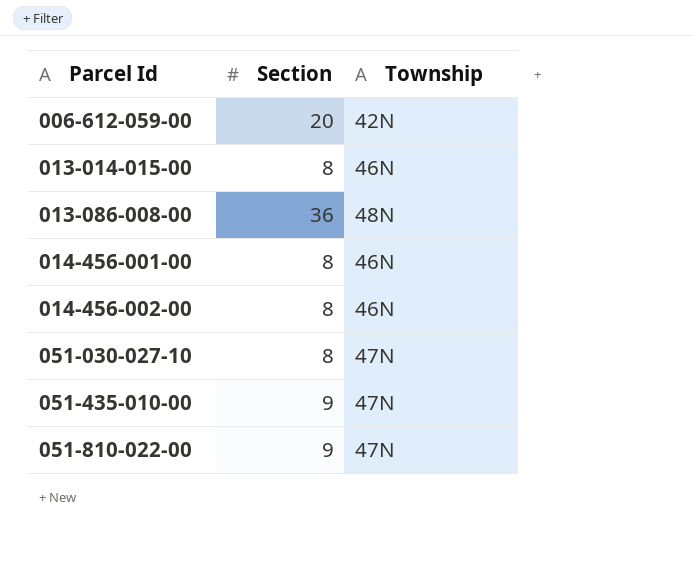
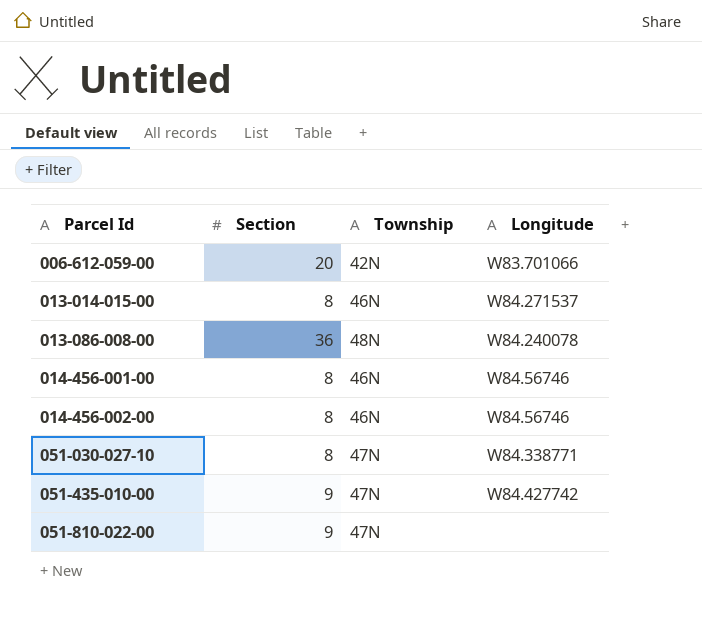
column Longitude | position: none -> 4

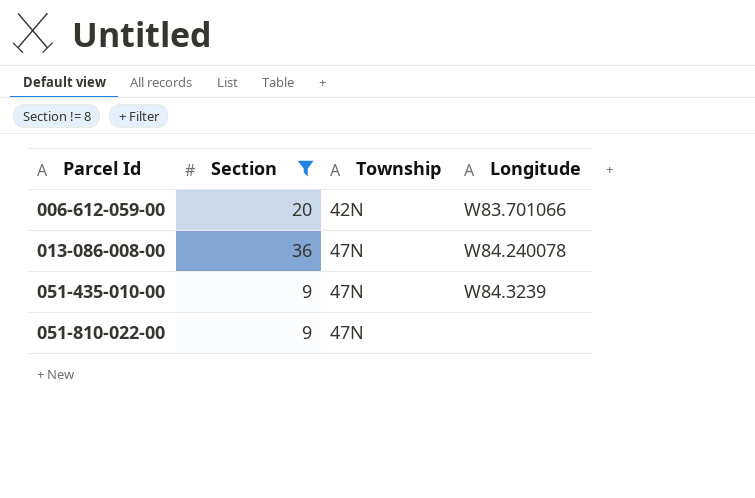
filter: none -> Section != 8
013-086-008-00 | Township: 48N -> 47N
051-435-010-00 | Longitude: W84.427742 -> W84.3239

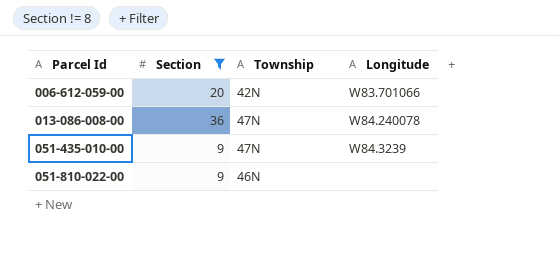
051-810-022-00 | Township: 47N -> 46N

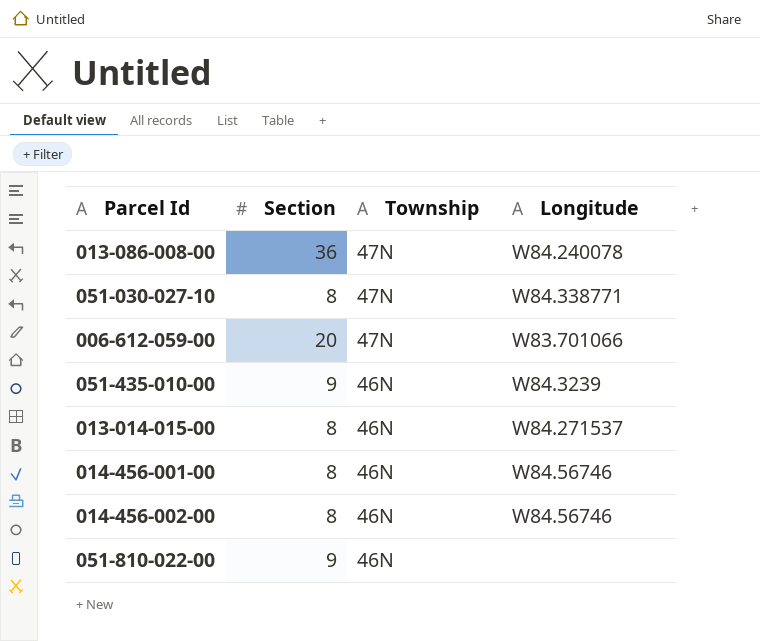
filter: Section != 8 -> none
row order: Parcel Id ascending -> Township descending
006-612-059-00 | Township: 42N -> 47N
051-435-010-00 | Township: 47N -> 46N

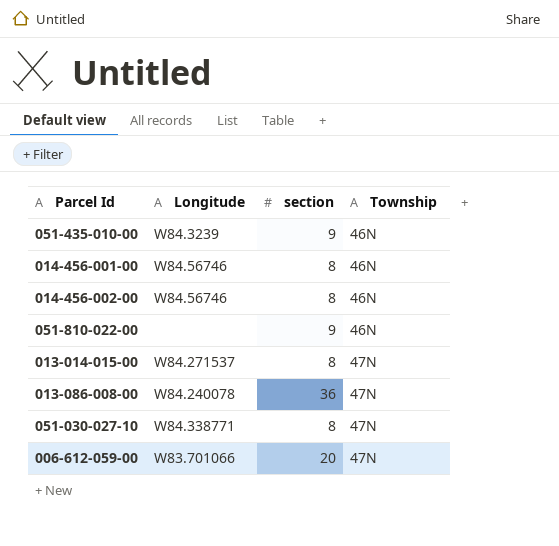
row order: Township descending -> Township ascending
column Longitude | position: 4 -> 2
column name: Section -> section
013-014-015-00 | Township: 46N -> 47N

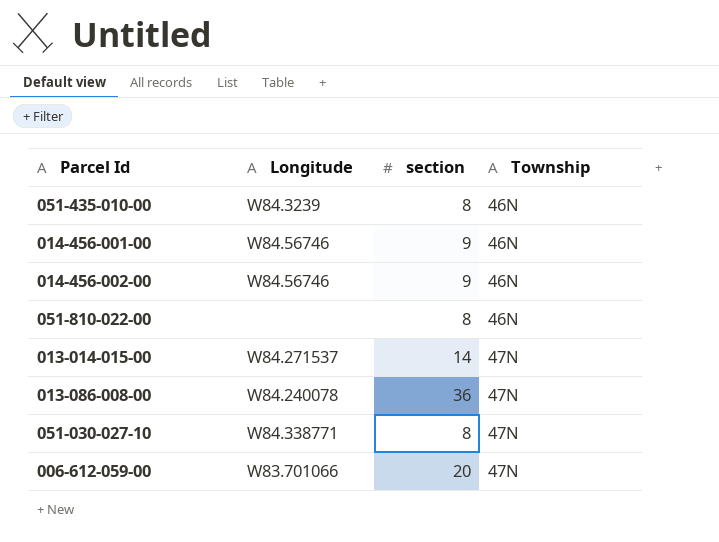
051-435-010-00 | section: 9 -> 8
014-456-001-00 | section: 8 -> 9
014-456-002-00 | section: 8 -> 9
051-810-022-00 | section: 9 -> 8
013-014-015-00 | section: 8 -> 14

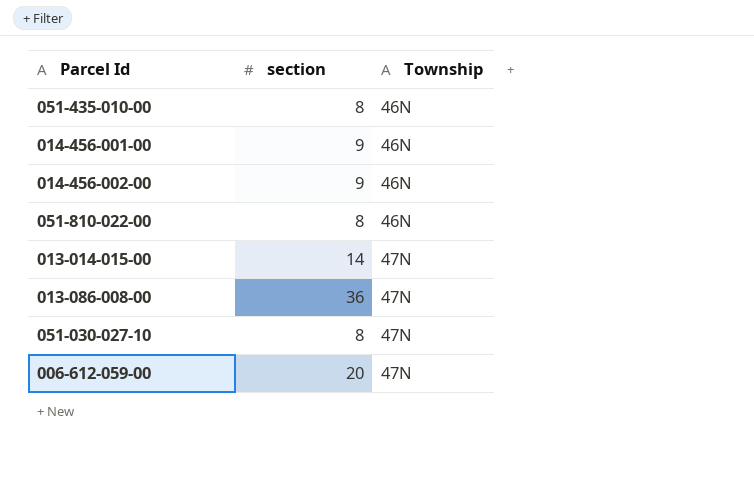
column Longitude | position: 2 -> none

